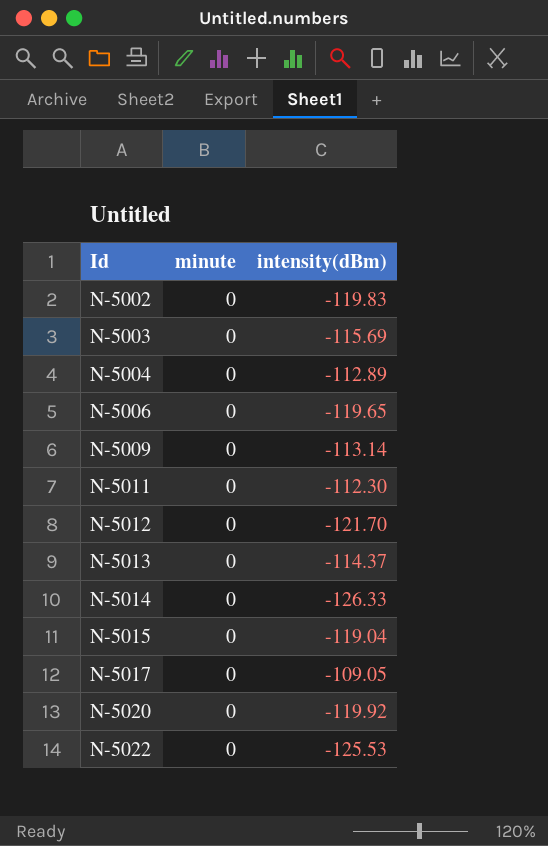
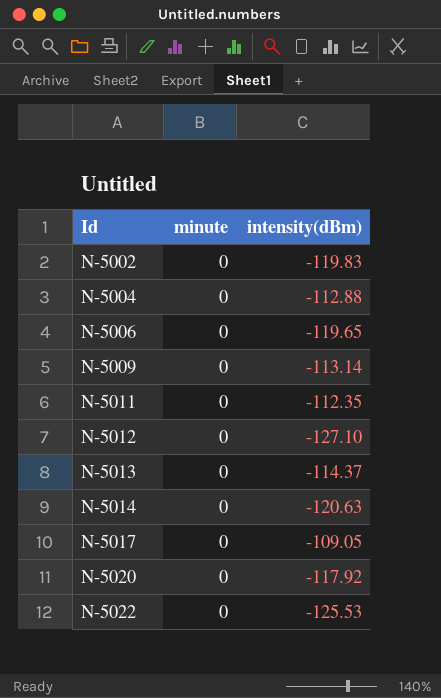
row N-5003: 0 | -115.69 -> none
row N-5015: 0 | -119.04 -> none
N-5004 | intensity(dBm): -112.89 -> -112.88
N-5011 | intensity(dBm): -112.30 -> -112.35
N-5012 | intensity(dBm): -121.70 -> -127.10
N-5014 | intensity(dBm): -126.33 -> -120.63
N-5020 | intensity(dBm): -119.92 -> -117.92

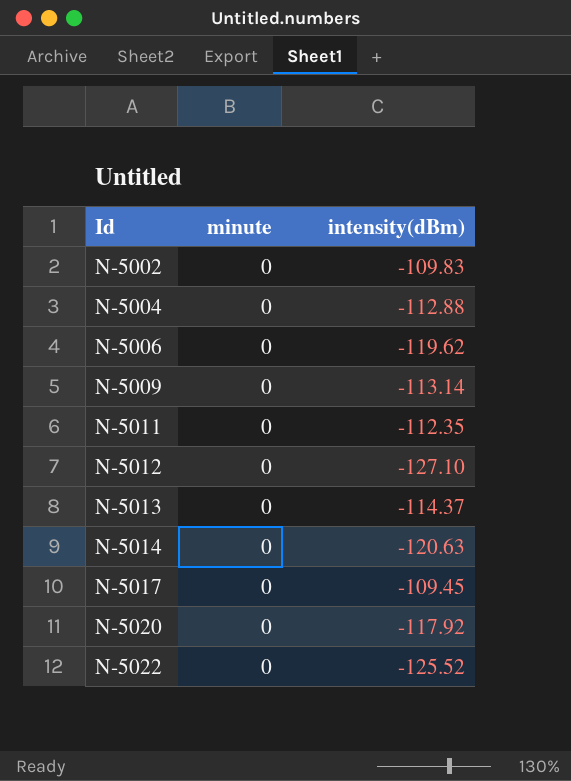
N-5002 | intensity(dBm): -119.83 -> -109.83
N-5006 | intensity(dBm): -119.65 -> -119.62
N-5017 | intensity(dBm): -109.05 -> -109.45
N-5022 | intensity(dBm): -125.53 -> -125.52

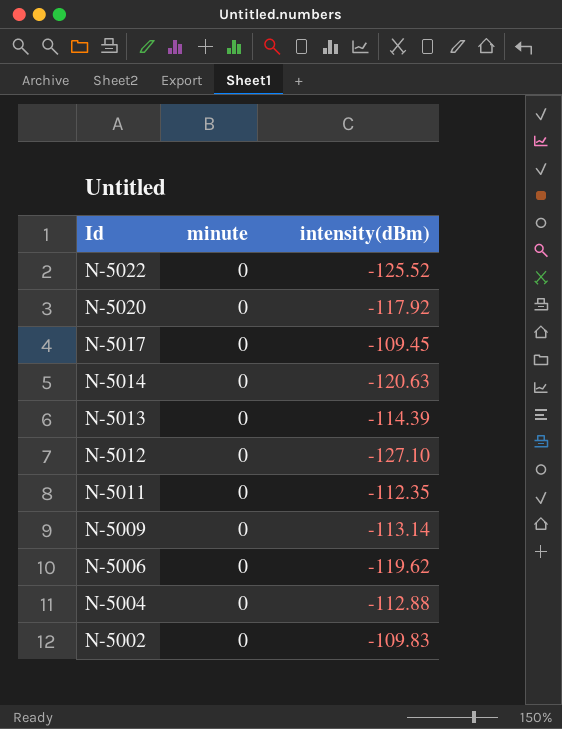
row order: Id ascending -> Id descending
N-5013 | intensity(dBm): -114.37 -> -114.39

